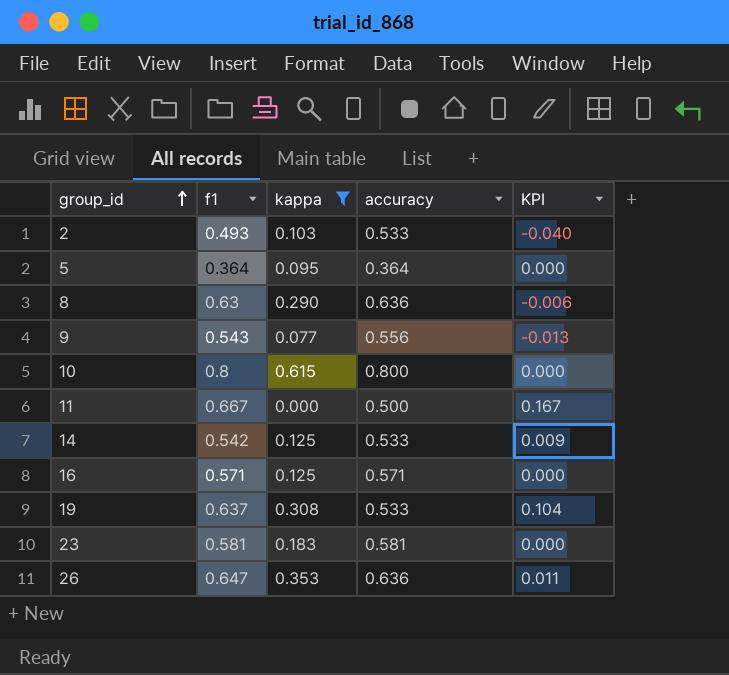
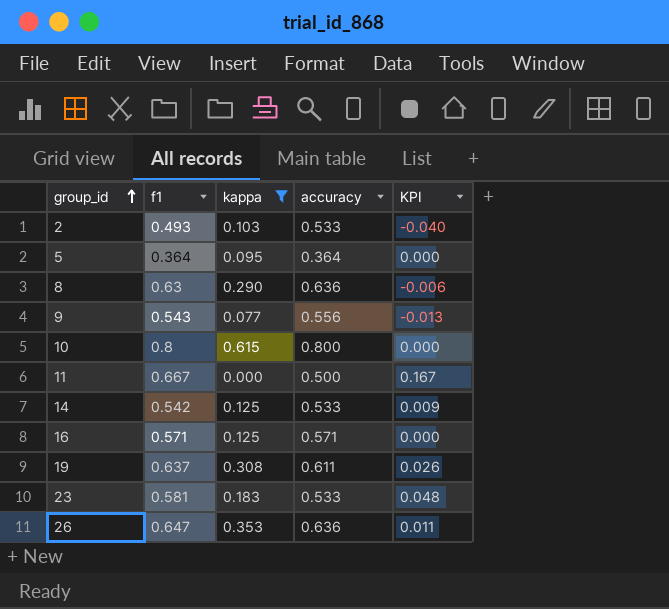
19 | accuracy: 0.533 -> 0.611
19 | KPI: 0.104 -> 0.026
23 | accuracy: 0.581 -> 0.533
23 | KPI: 0.000 -> 0.048

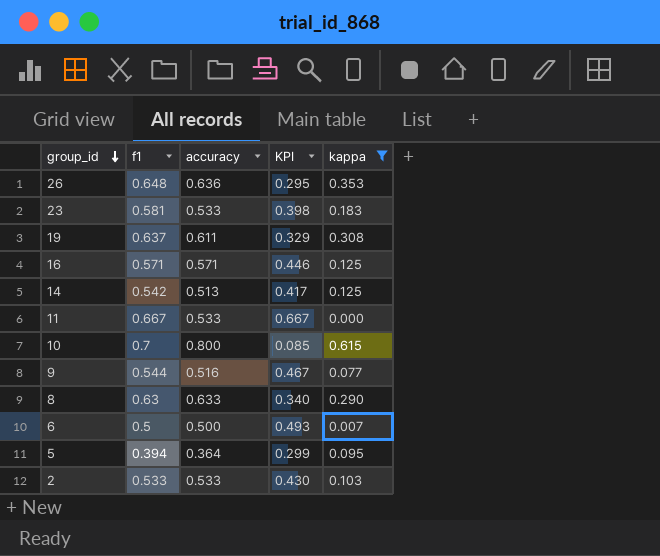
row order: group_id ascending -> group_id descending
column KPI | formula: [f1] - [accuracy] -> [f1] - [kappa]
column kappa | position: 3 -> 5
26 | f1: 0.647 -> 0.648
14 | accuracy: 0.533 -> 0.513
11 | accuracy: 0.500 -> 0.533
10 | f1: 0.8 -> 0.7
9 | f1: 0.543 -> 0.544
9 | accuracy: 0.556 -> 0.516
8 | accuracy: 0.636 -> 0.633
row 6: none -> 0.5 | 0.500 | 0.493 | 0.007
5 | f1: 0.364 -> 0.394
2 | f1: 0.493 -> 0.533

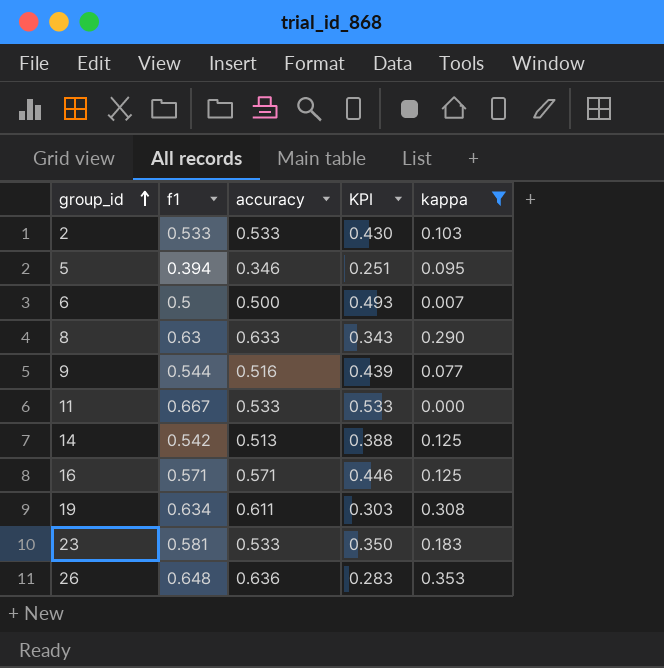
row order: group_id descending -> group_id ascending
column KPI | formula: [f1] - [kappa] -> [accuracy] - [kappa]
row 10: 0.7 | 0.800 | 0.085 | 0.615 -> none
5 | accuracy: 0.364 -> 0.346
19 | f1: 0.637 -> 0.634

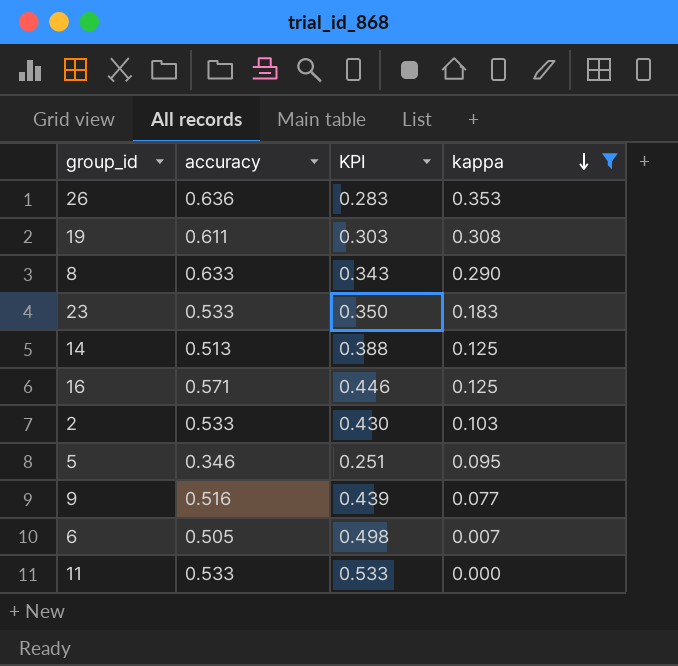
row order: group_id ascending -> kappa descending
column f1 | position: 2 -> none
6 | accuracy: 0.500 -> 0.505
6 | KPI: 0.493 -> 0.498

